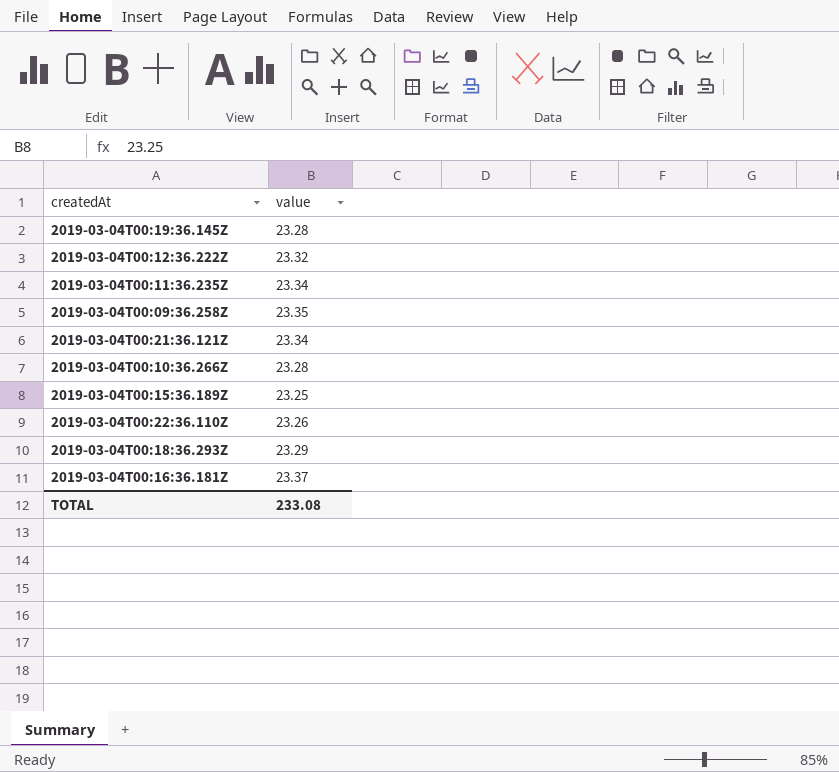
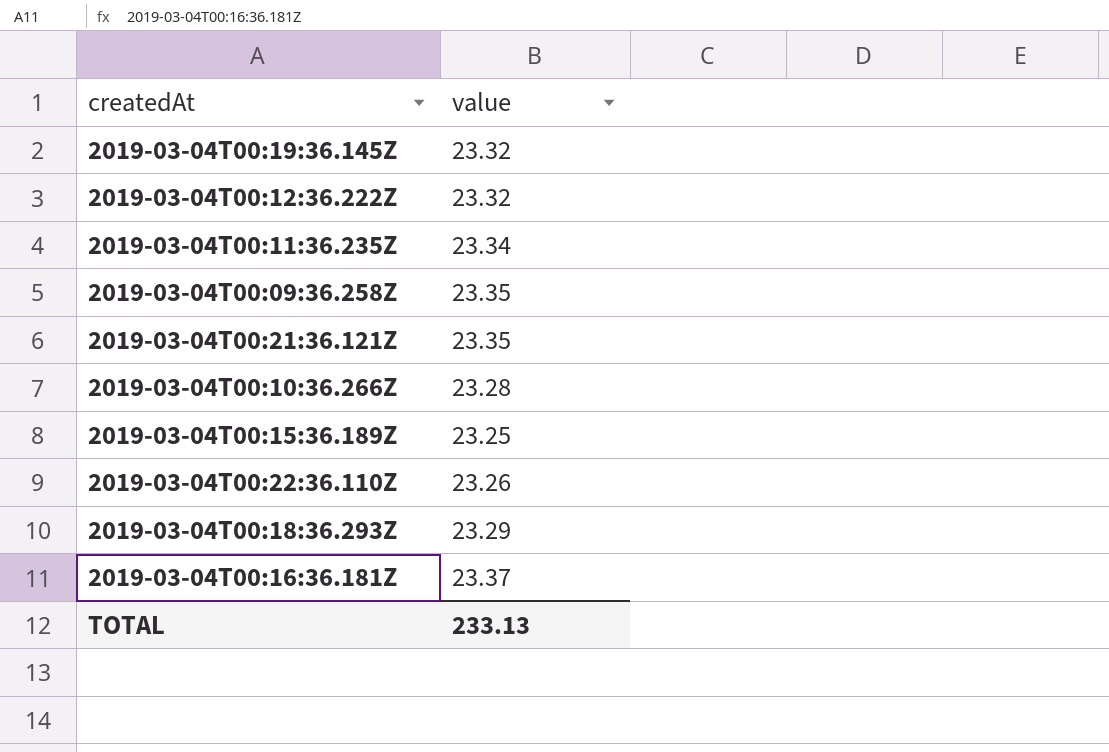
2019-03-04T00:19:36.145Z | value: 23.28 -> 23.32
2019-03-04T00:21:36.121Z | value: 23.34 -> 23.35
TOTAL | value: 233.08 -> 233.13

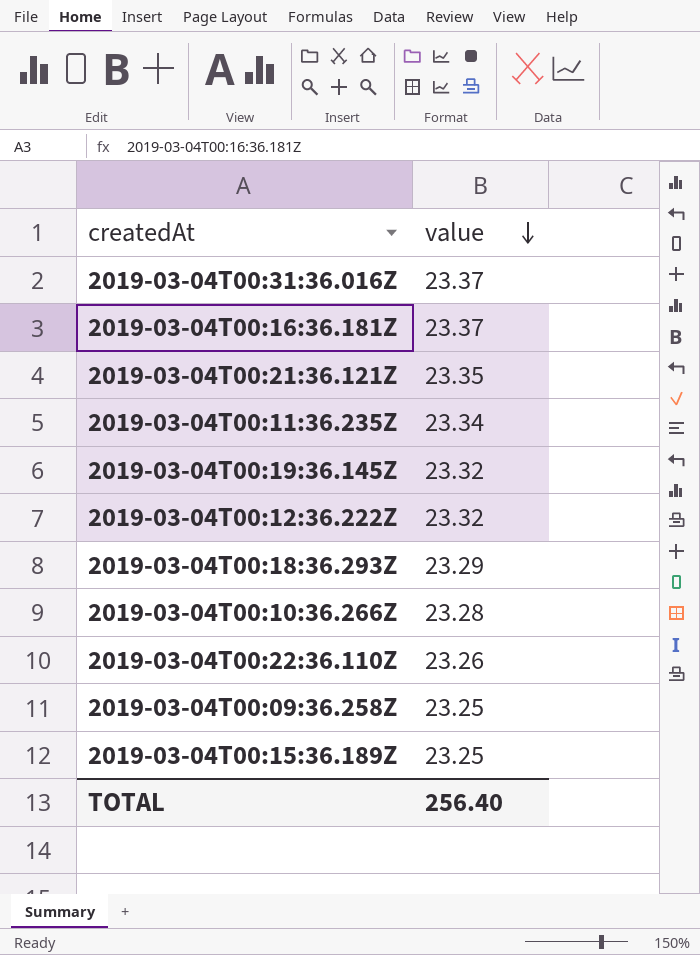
row order: none -> value descending
row 2019-03-04T00:31:36.016Z: none -> 23.37
2019-03-04T00:09:36.258Z | value: 23.35 -> 23.25
TOTAL | value: 233.13 -> 256.40

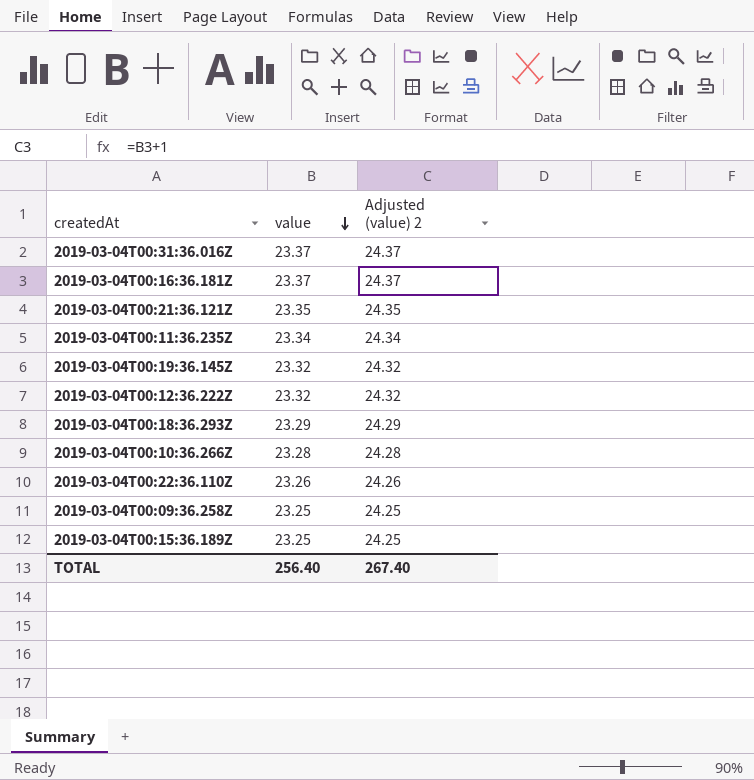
column Adjusted (value) 2 | formula: none -> [value] + 1

